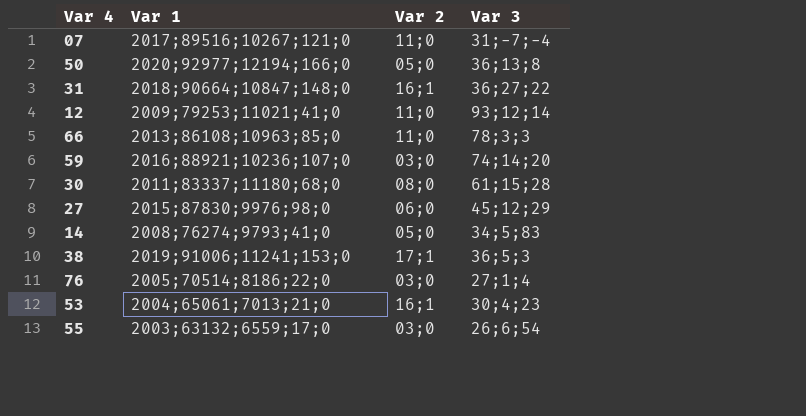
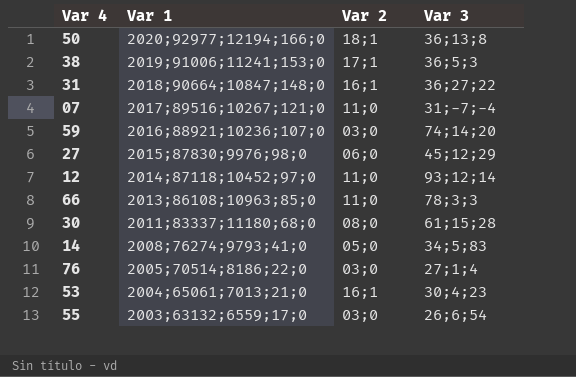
row order: none -> Var 1 descending
50 | Var 2: 05;0 -> 18;1
12 | Var 1: 2009;79253;11021;41;0 -> 2014;87118;10452;97;0

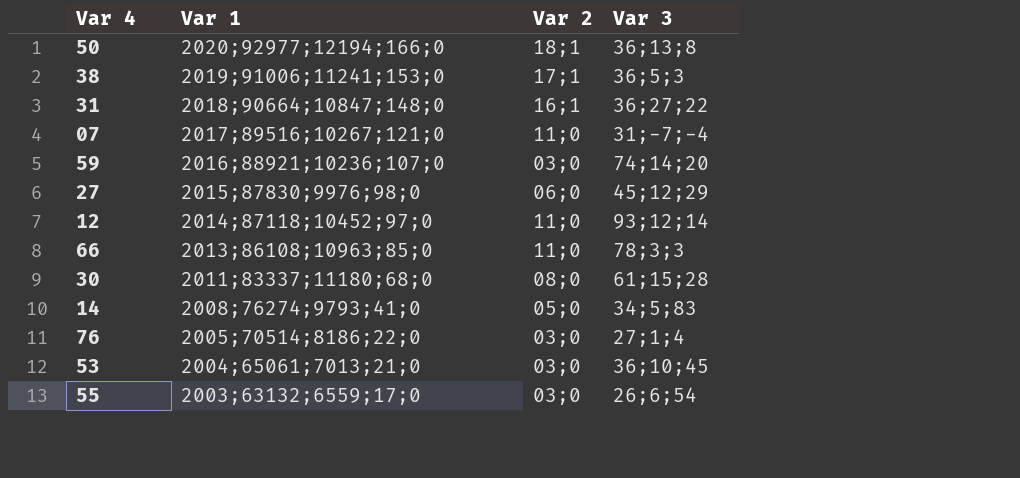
53 | Var 2: 16;1 -> 03;0
53 | Var 3: 30;4;23 -> 36;10;45

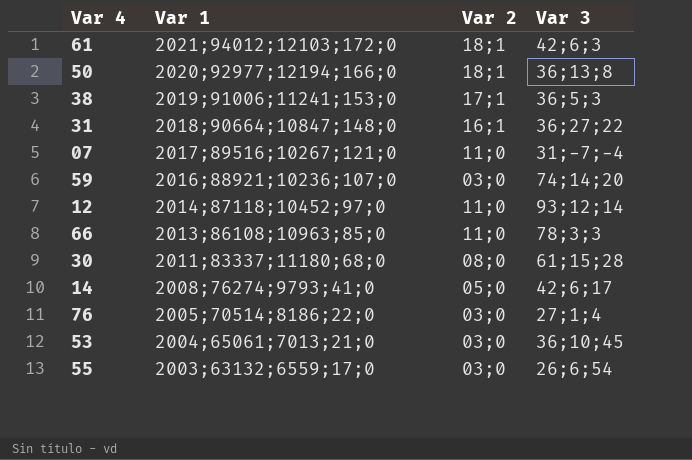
row 27: 2015;87830;9976;98;0 | 06;0 | 45;12;29 -> none
row 61: none -> 2021;94012;12103;172;0 | 18;1 | 42;6;3
14 | Var 3: 34;5;83 -> 42;6;17

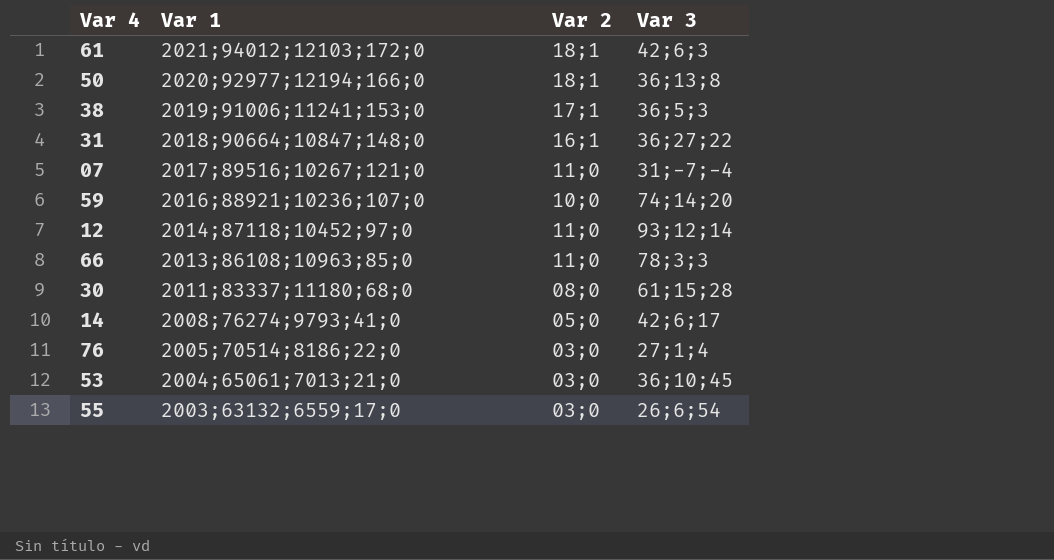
59 | Var 2: 03;0 -> 10;0

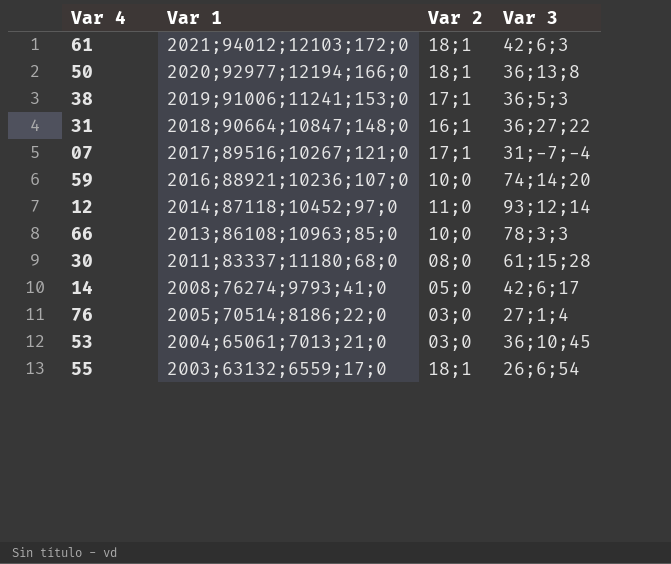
07 | Var 2: 11;0 -> 17;1
66 | Var 2: 11;0 -> 10;0
55 | Var 2: 03;0 -> 18;1

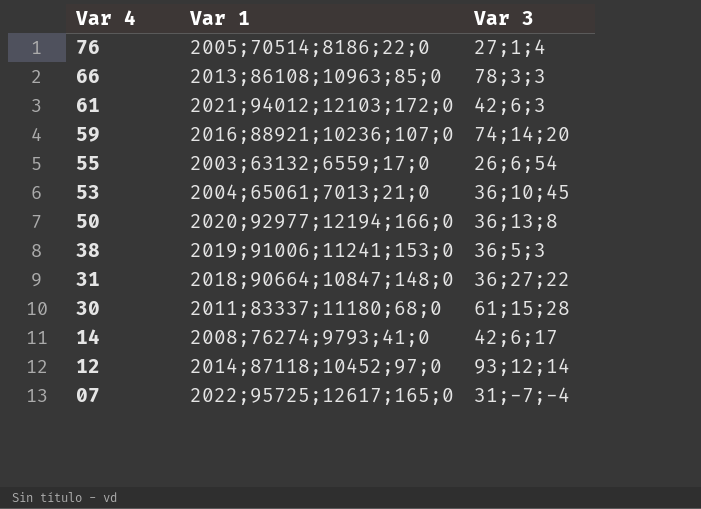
row order: Var 1 descending -> Var 4 descending
column Var 2 | position: 3 -> none
07 | Var 1: 2017;89516;10267;121;0 -> 2022;95725;12617;165;0

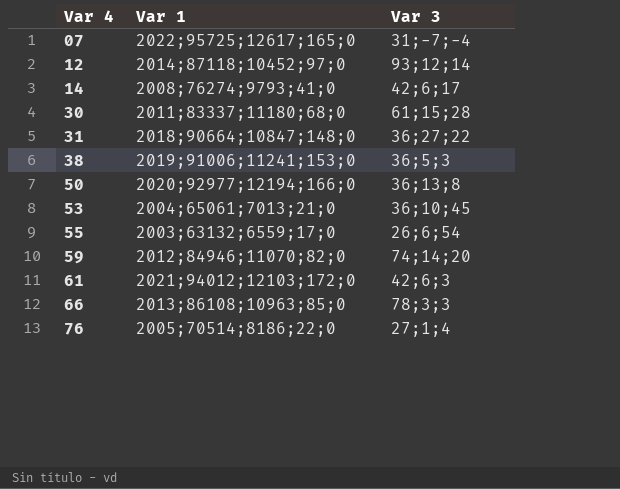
row order: Var 4 descending -> Var 4 ascending
59 | Var 1: 2016;88921;10236;107;0 -> 2012;84946;11070;82;0

